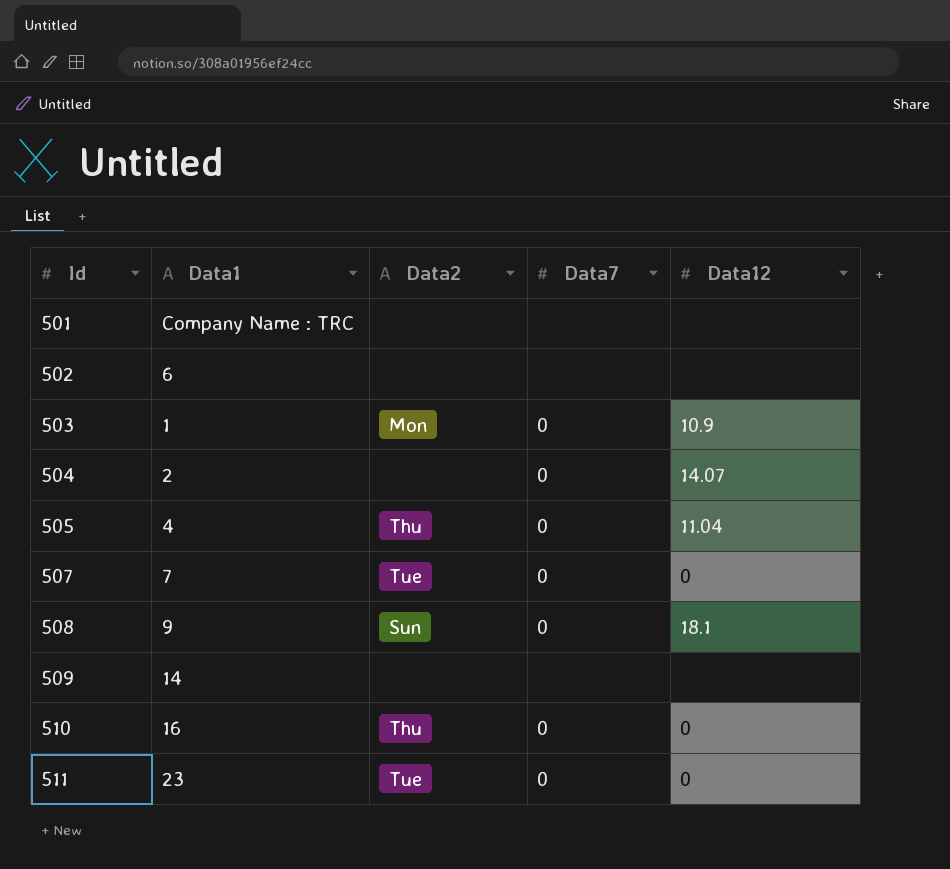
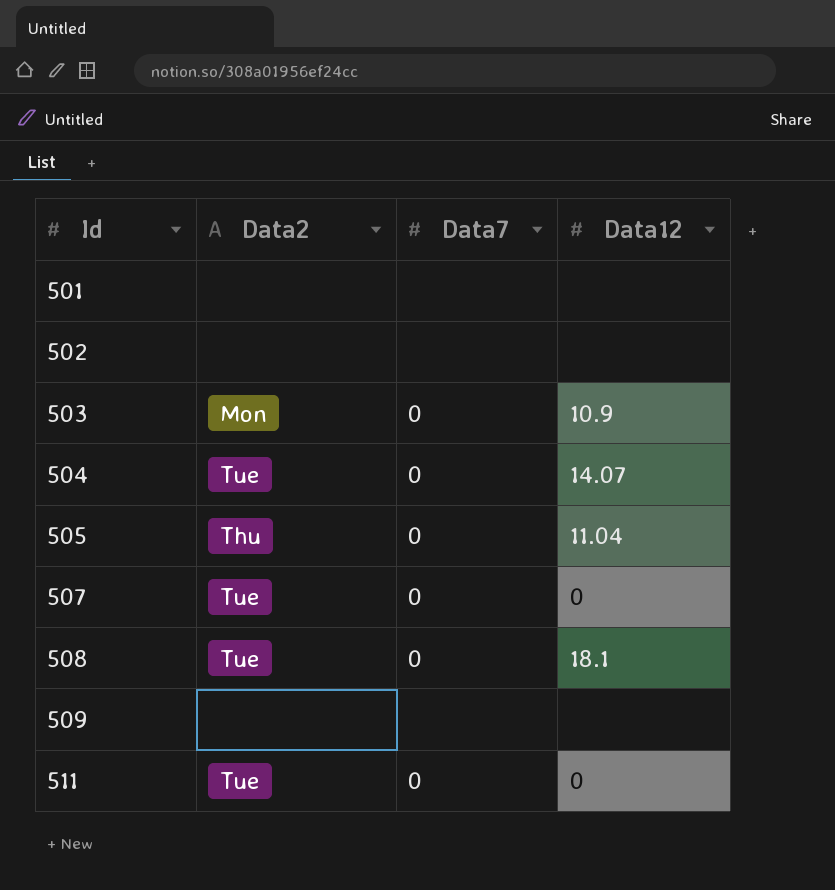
column Data1 | position: 2 -> none
row 510: 16 | Thu | 0 | 0 -> none
504 | Data2: none -> Tue
508 | Data2: Sun -> Tue

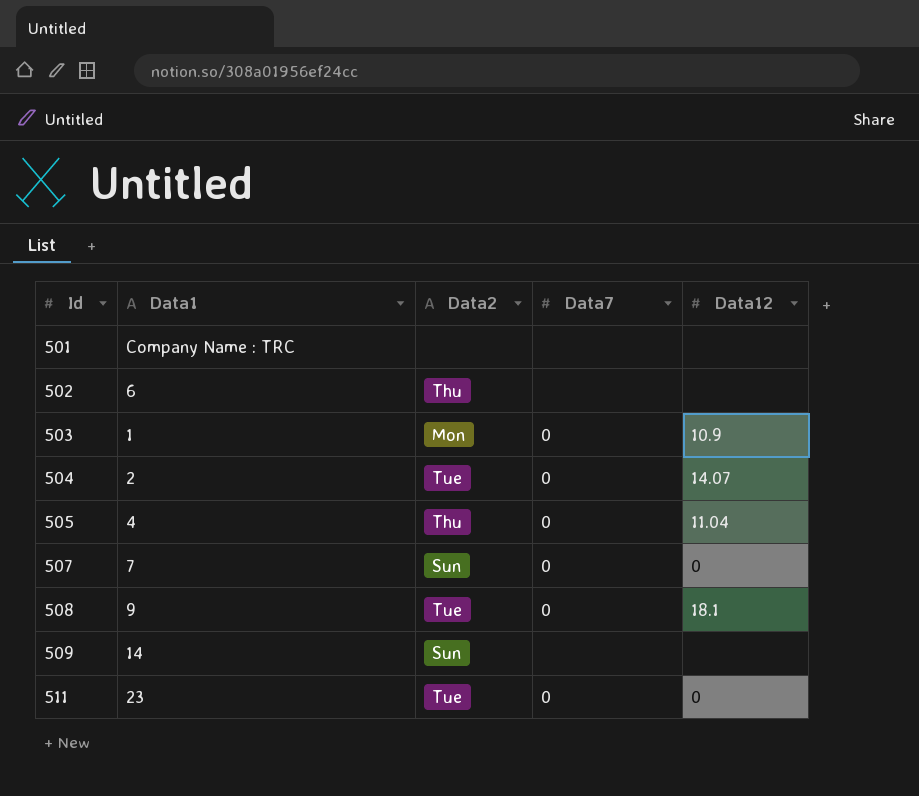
column Data1 | position: none -> 2
502 | Data2: none -> Thu
507 | Data2: Tue -> Sun
509 | Data2: none -> Sun

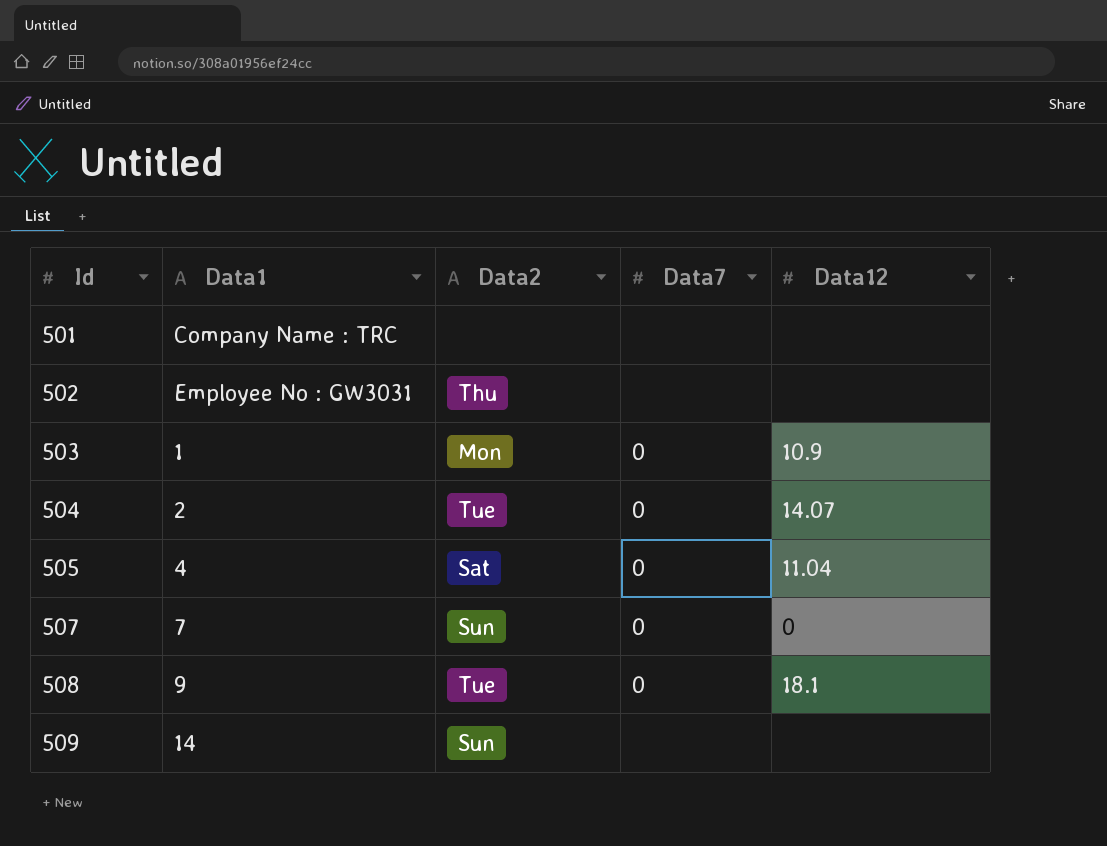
row 511: 23 | Tue | 0 | 0 -> none
502 | Data1: 6 -> Employee No : GW3031
505 | Data2: Thu -> Sat

